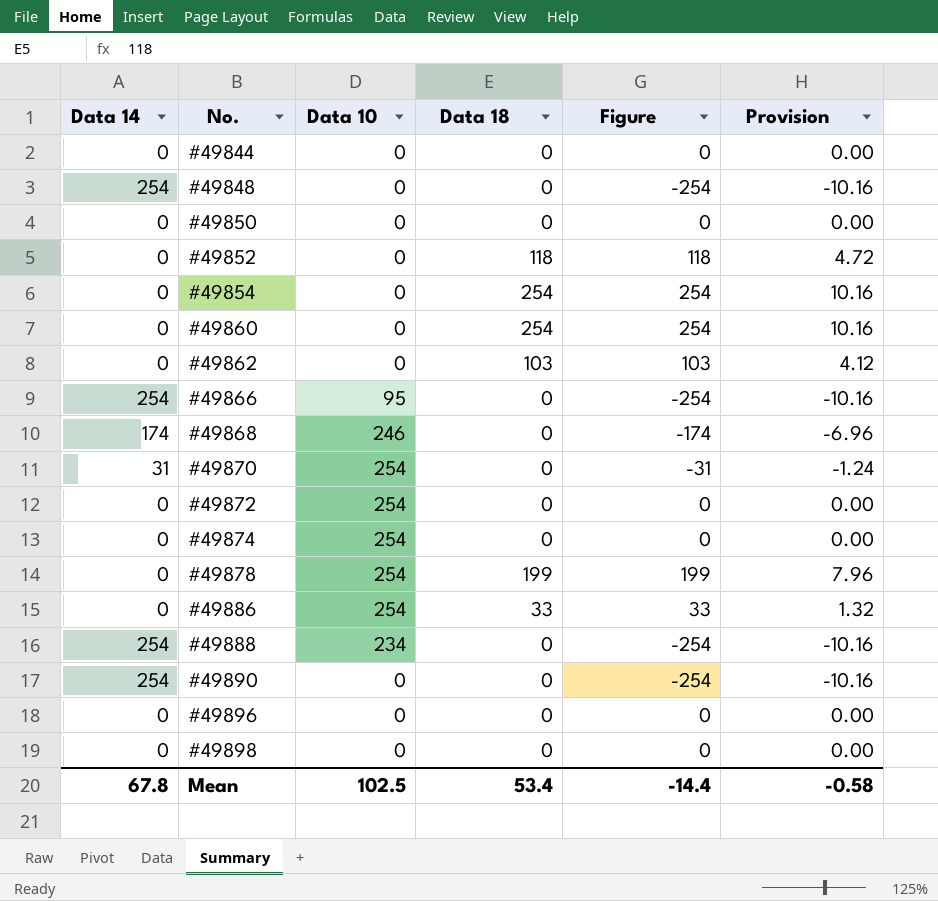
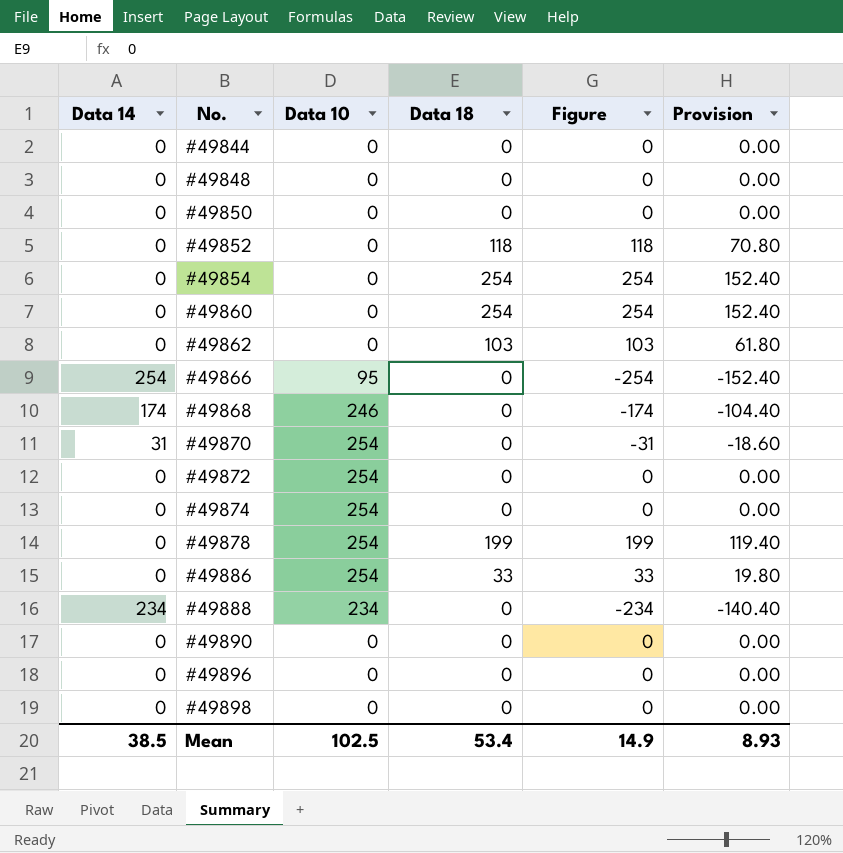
column Provision | formula: [Figure] * 0.04 -> [Figure] * 0.6
#49848 | Data 14: 254 -> 0
#49848 | Figure: -254 -> 0
#49888 | Data 14: 254 -> 234
#49888 | Figure: -254 -> -234
#49890 | Data 14: 254 -> 0
#49890 | Figure: -254 -> 0
Mean | Data 14: 67.8 -> 38.5
Mean | Figure: -14.4 -> 14.9
Mean | Provision: -0.58 -> 8.93

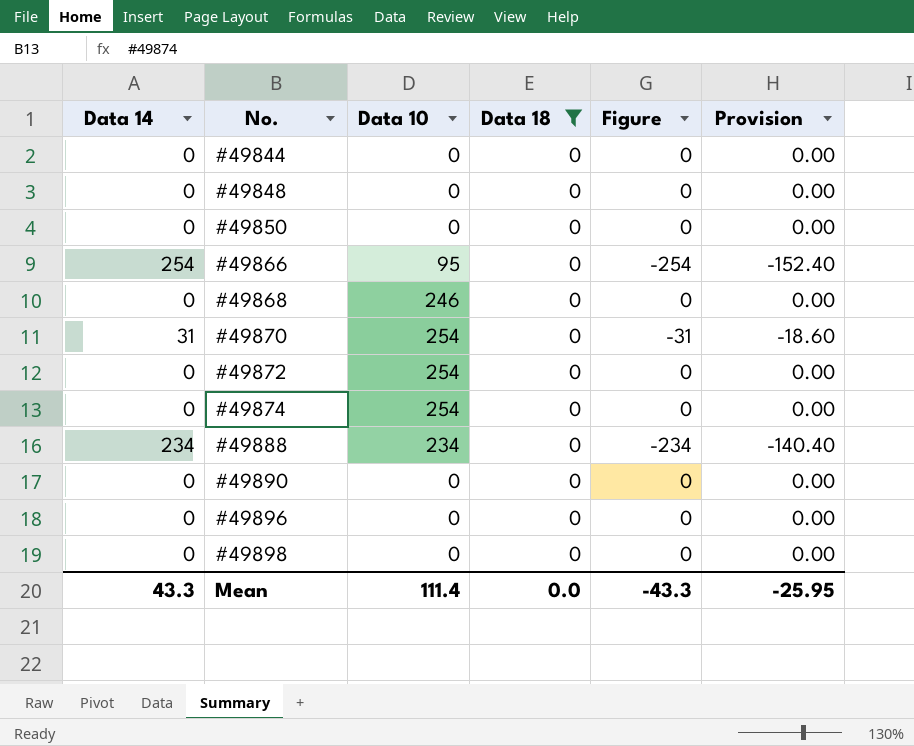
filter: none -> Data 18 = 0
#49868 | Data 14: 174 -> 0
#49868 | Figure: -174 -> 0
#49868 | Provision: -104.40 -> 0.00
Mean | Data 14: 38.5 -> 43.3
Mean | Data 10: 102.5 -> 111.4
Mean | Data 18: 53.4 -> 0.0
Mean | Figure: 14.9 -> -43.3
Mean | Provision: 8.93 -> -25.95

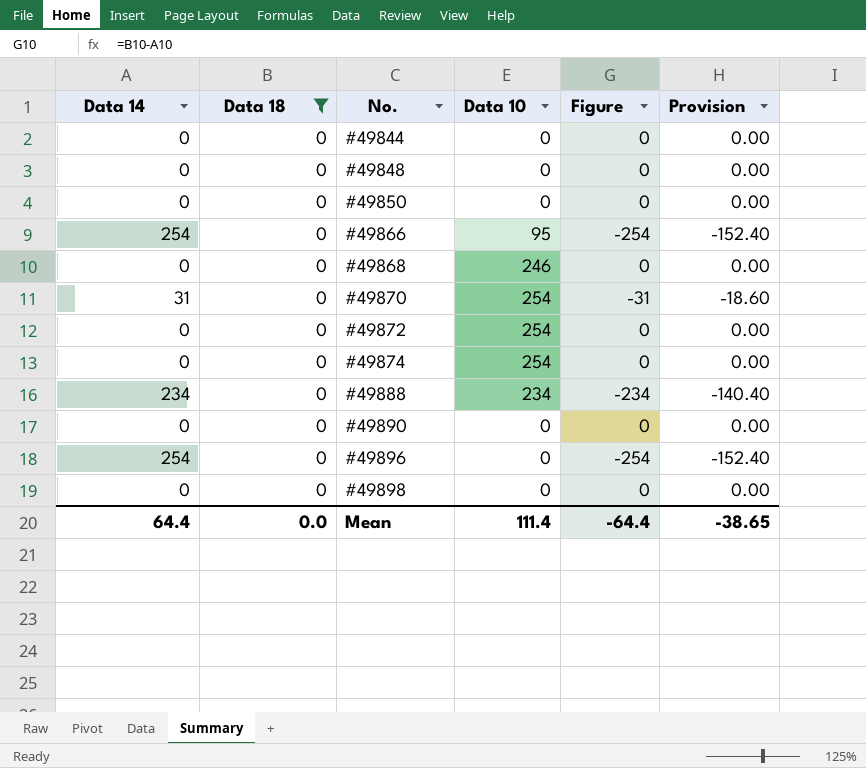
column Data 18 | position: 4 -> 2
#49896 | Data 14: 0 -> 254
#49896 | Figure: 0 -> -254
#49896 | Provision: 0.00 -> -152.40
Mean | Data 14: 43.3 -> 64.4
Mean | Figure: -43.3 -> -64.4
Mean | Provision: -25.95 -> -38.65

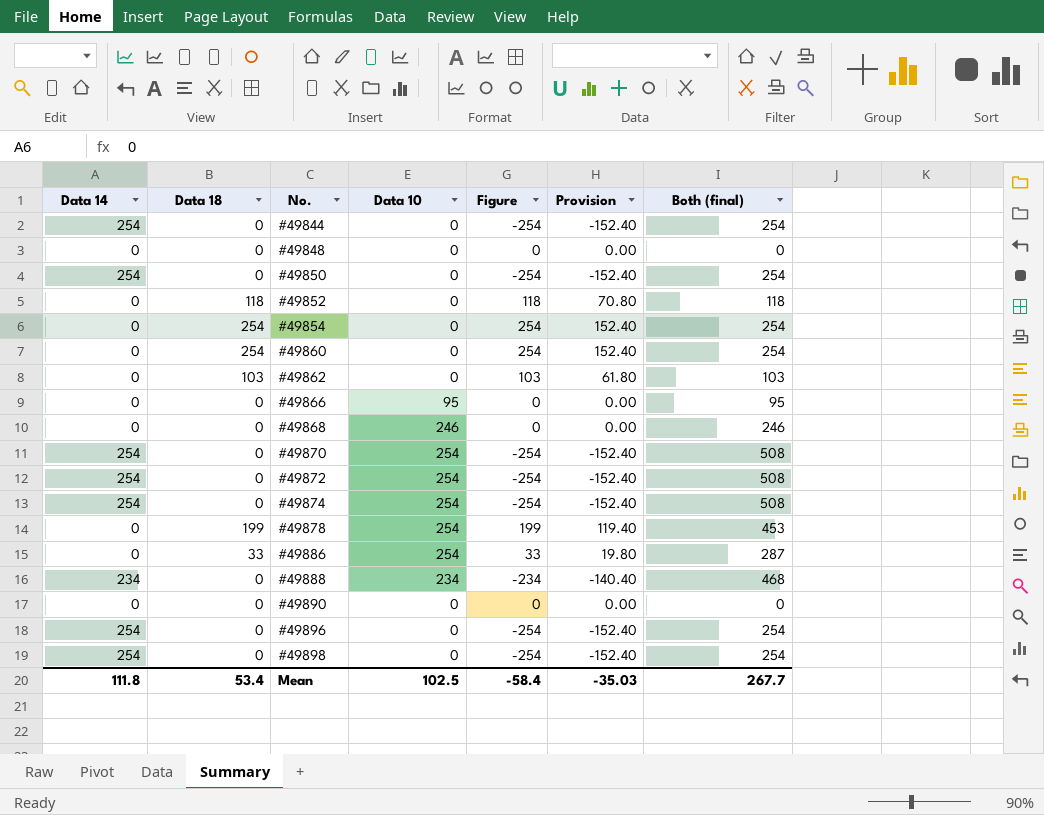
filter: Data 18 = 0 -> none
column Both (final) | formula: none -> [Data 14] + [Data 18] + [Data 10]
#49844 | Data 14: 0 -> 254
#49844 | Figure: 0 -> -254
#49844 | Provision: 0.00 -> -152.40
#49850 | Data 14: 0 -> 254
#49850 | Figure: 0 -> -254
#49850 | Provision: 0.00 -> -152.40
#49866 | Data 14: 254 -> 0
#49866 | Figure: -254 -> 0
#49866 | Provision: -152.40 -> 0.00
#49870 | Data 14: 31 -> 254
#49870 | Figure: -31 -> -254
#49870 | Provision: -18.60 -> -152.40
#49872 | Data 14: 0 -> 254
#49872 | Figure: 0 -> -254
#49872 | Provision: 0.00 -> -152.40
#49874 | Data 14: 0 -> 254
#49874 | Figure: 0 -> -254
#49874 | Provision: 0.00 -> -152.40
#49898 | Data 14: 0 -> 254
#49898 | Figure: 0 -> -254
#49898 | Provision: 0.00 -> -152.40
Mean | Data 14: 64.4 -> 111.8
Mean | Data 18: 0.0 -> 53.4
Mean | Data 10: 111.4 -> 102.5
Mean | Figure: -64.4 -> -58.4
Mean | Provision: -38.65 -> -35.03

